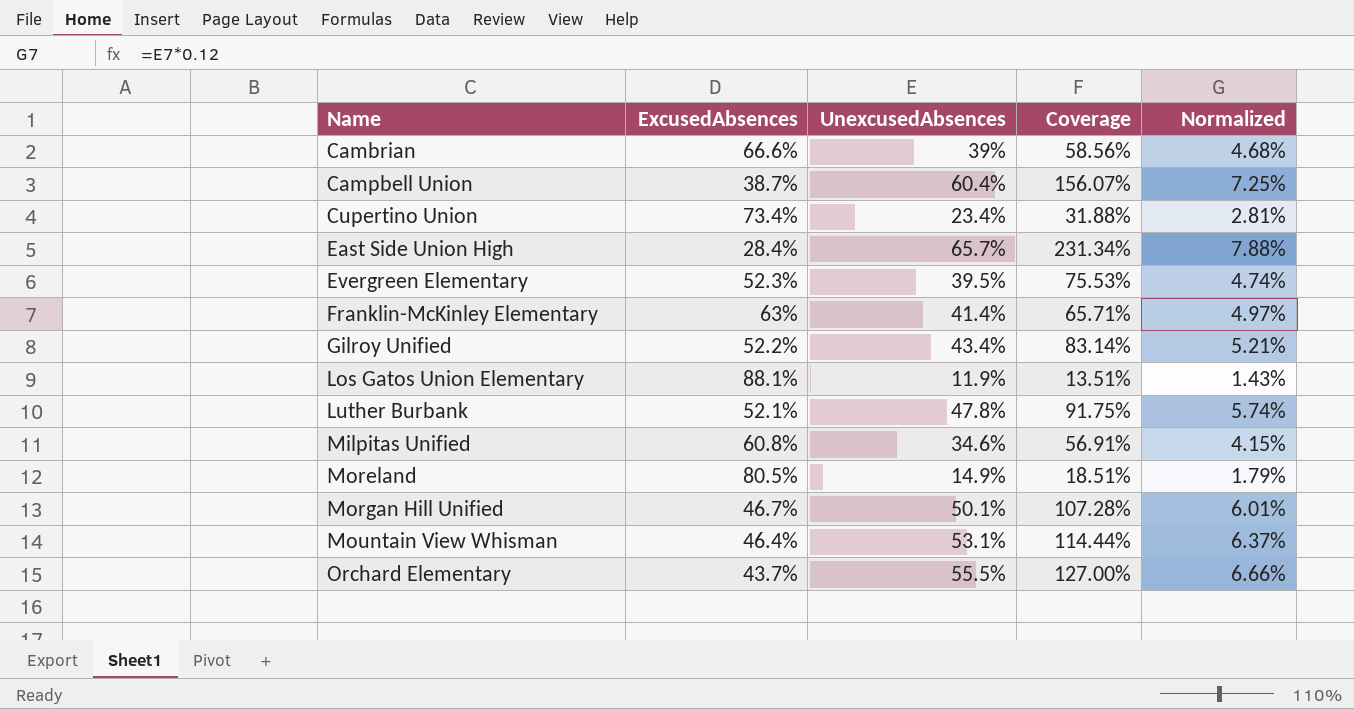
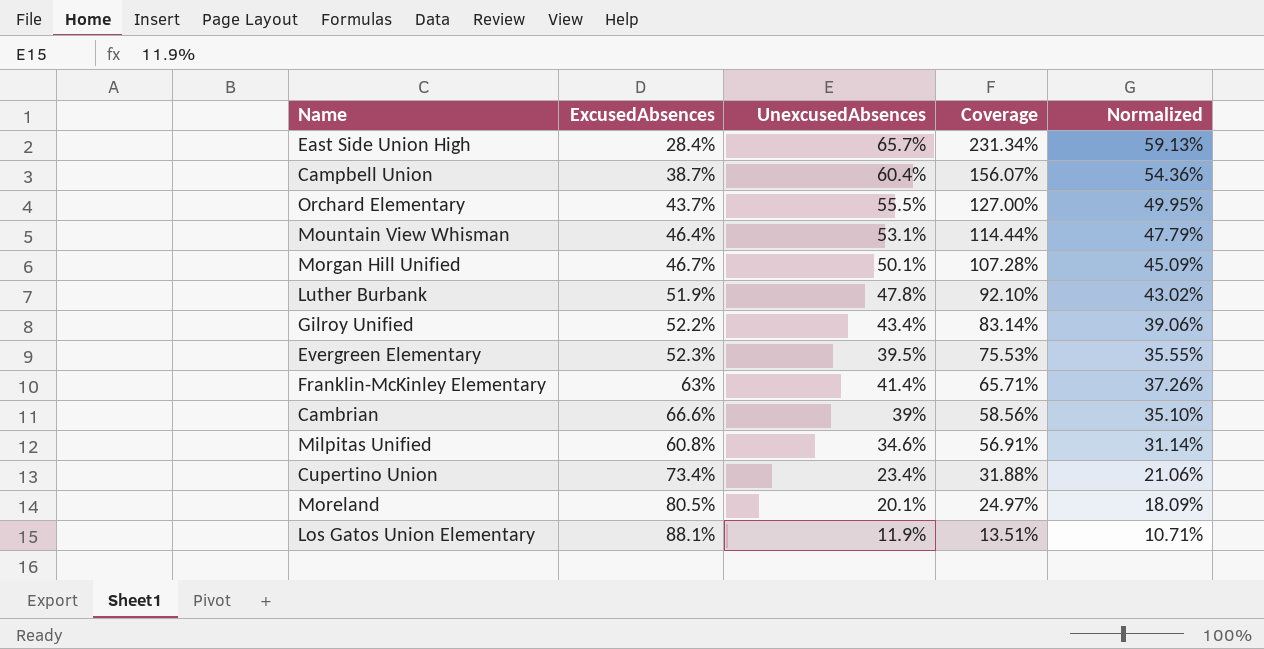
row order: Name ascending -> Coverage descending
column Normalized | formula: [UnexcusedAbsences] * 0.12 -> [UnexcusedAbsences] * 0.9
Luther Burbank | ExcusedAbsences: 52.1% -> 51.9%
Luther Burbank | Coverage: 91.75% -> 92.10%
Moreland | UnexcusedAbsences: 14.9% -> 20.1%
Moreland | Coverage: 18.51% -> 24.97%

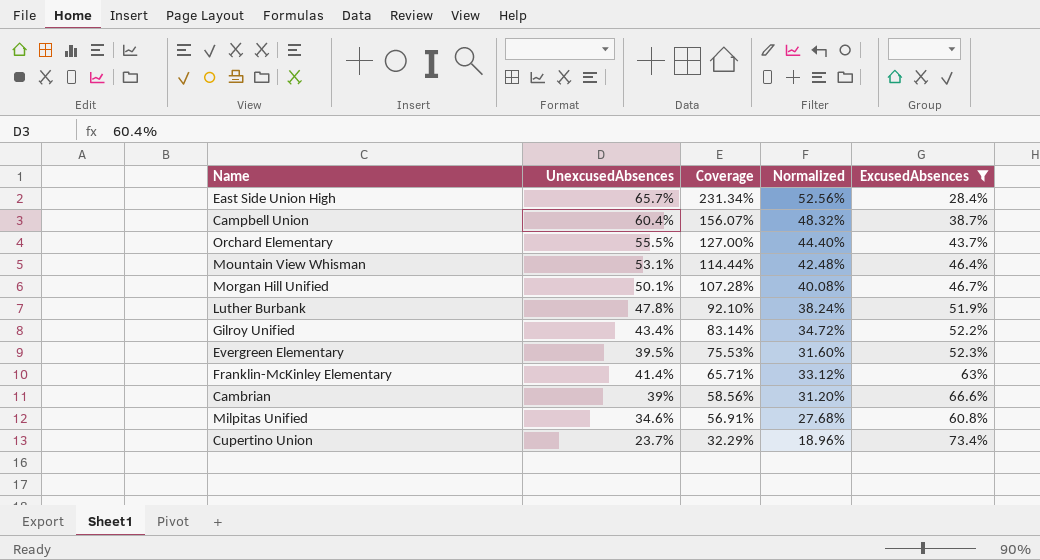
filter: none -> ExcusedAbsences <= 73.4%
column Normalized | formula: [UnexcusedAbsences] * 0.9 -> [UnexcusedAbsences] * 0.8
column ExcusedAbsences | position: 2 -> 5
Cupertino Union | UnexcusedAbsences: 23.4% -> 23.7%
Cupertino Union | Coverage: 31.88% -> 32.29%

